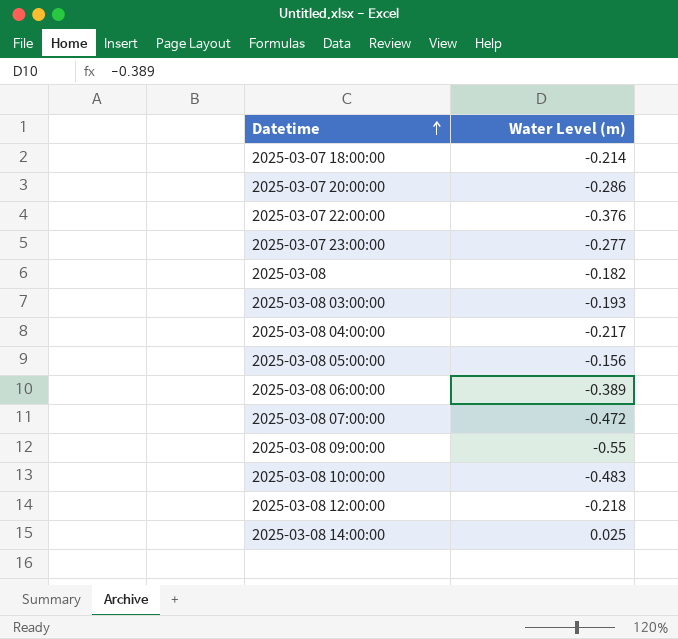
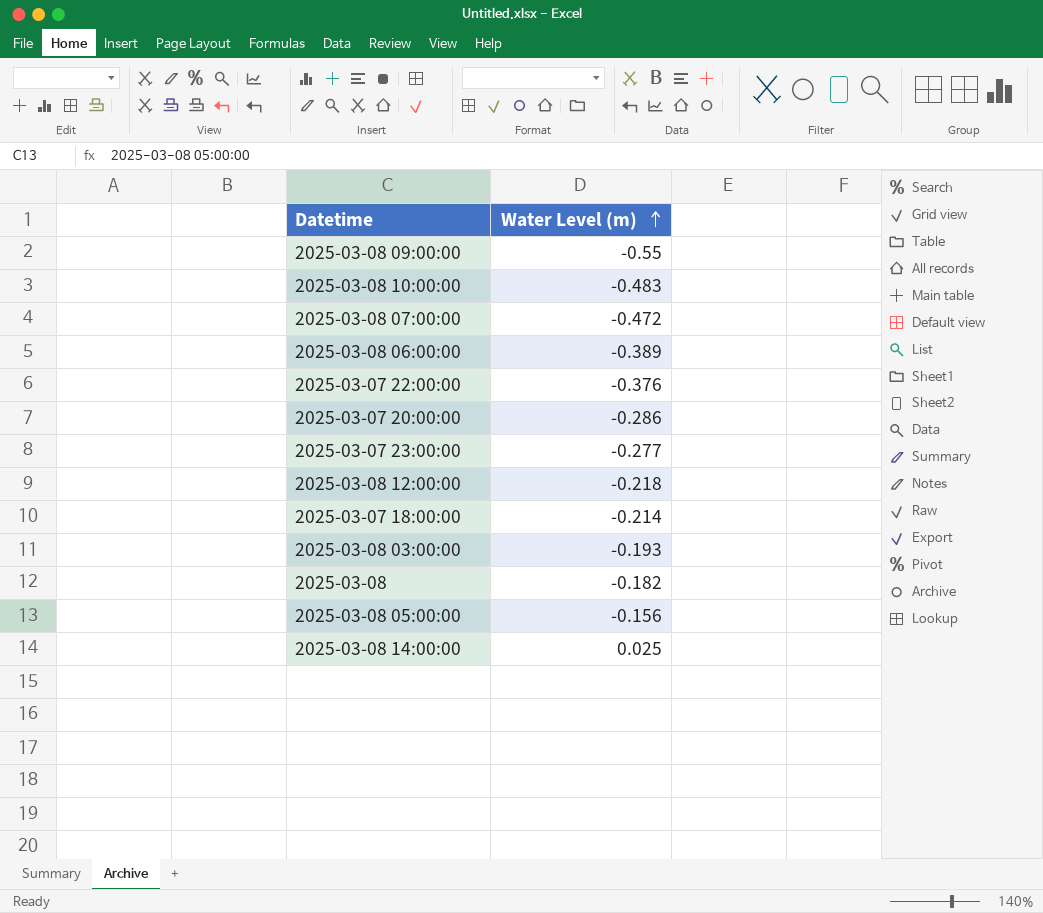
row order: Datetime ascending -> Water Level (m) ascending
row 2025-03-08 04:00:00: -0.217 -> none

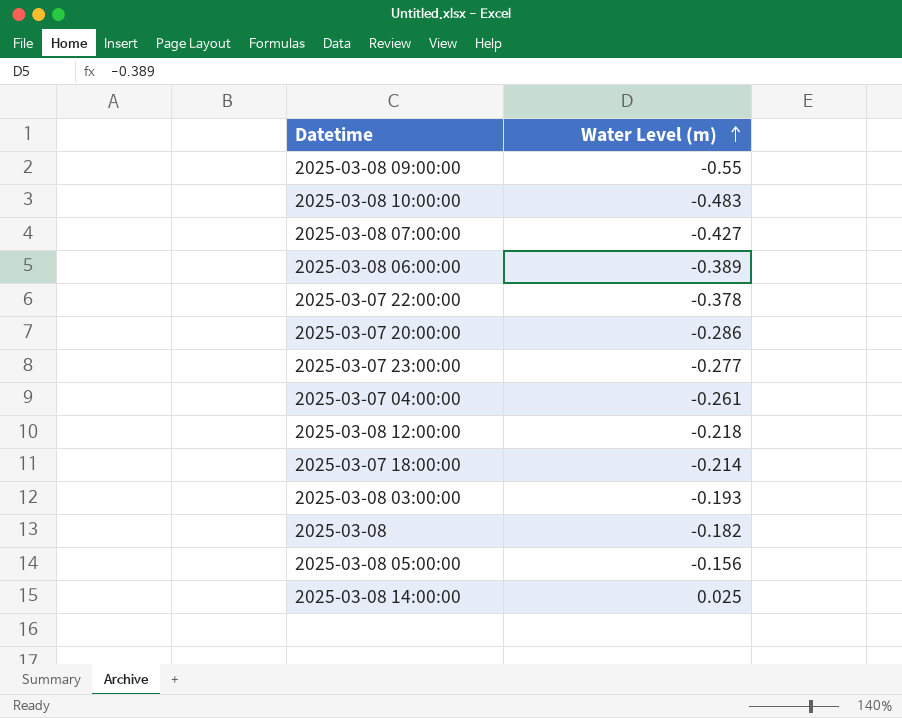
2025-03-08 07:00:00 | Water Level (m): -0.472 -> -0.427
2025-03-07 22:00:00 | Water Level (m): -0.376 -> -0.378
row 2025-03-07 04:00:00: none -> -0.261

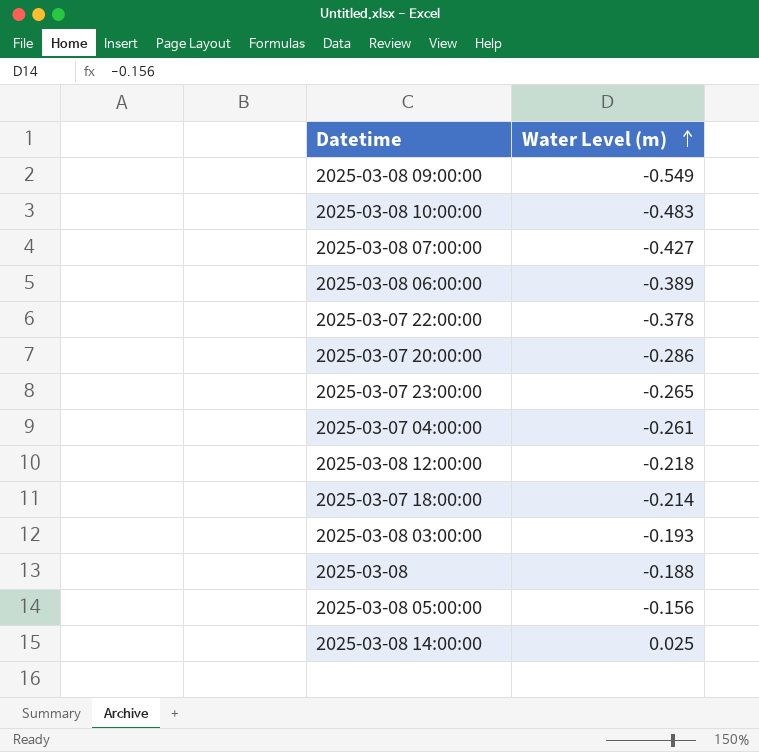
2025-03-08 09:00:00 | Water Level (m): -0.55 -> -0.549
2025-03-07 23:00:00 | Water Level (m): -0.277 -> -0.265
2025-03-08 | Water Level (m): -0.182 -> -0.188

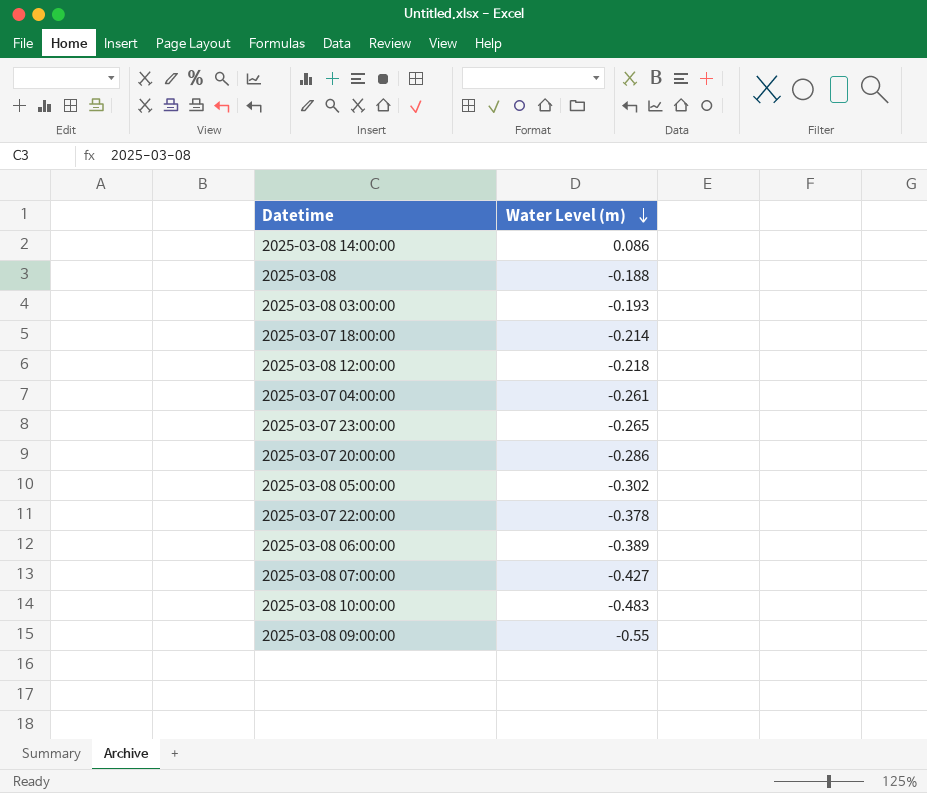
row order: Water Level (m) ascending -> Water Level (m) descending
2025-03-08 14:00:00 | Water Level (m): 0.025 -> 0.086
2025-03-08 05:00:00 | Water Level (m): -0.156 -> -0.302
2025-03-08 09:00:00 | Water Level (m): -0.549 -> -0.55

